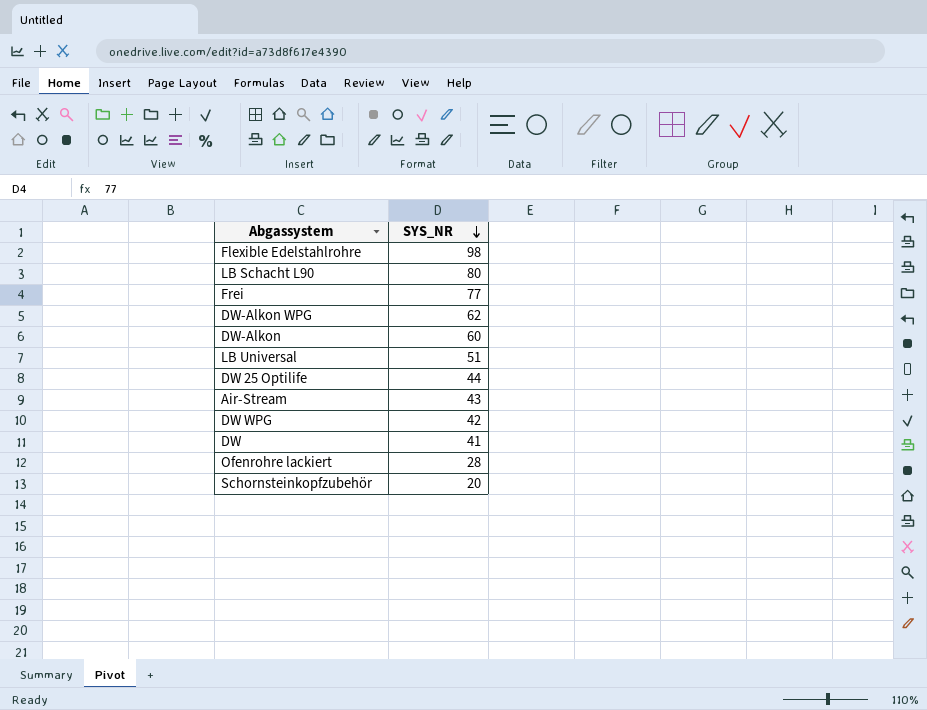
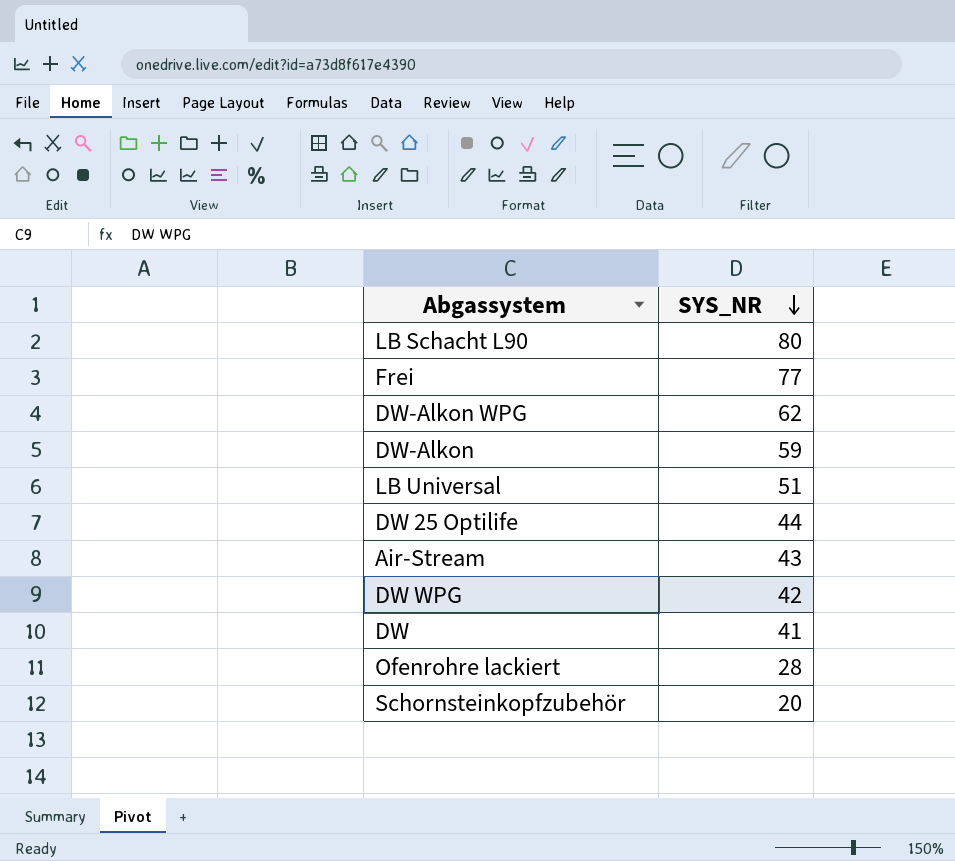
row Flexible Edelstahlrohre: 98 -> none
DW-Alkon | SYS_NR: 60 -> 59

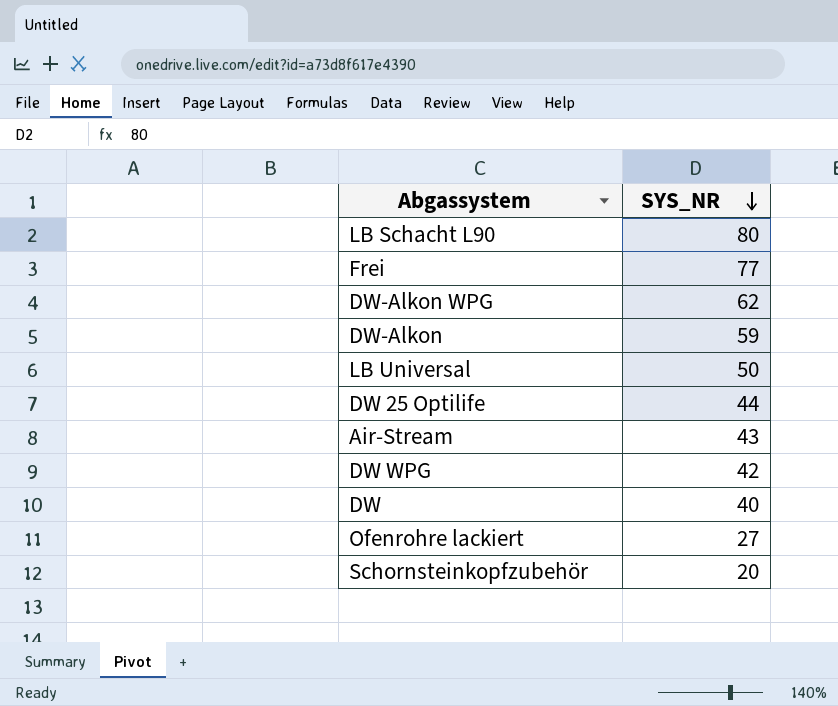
LB Universal | SYS_NR: 51 -> 50
DW | SYS_NR: 41 -> 40
Ofenrohre lackiert | SYS_NR: 28 -> 27

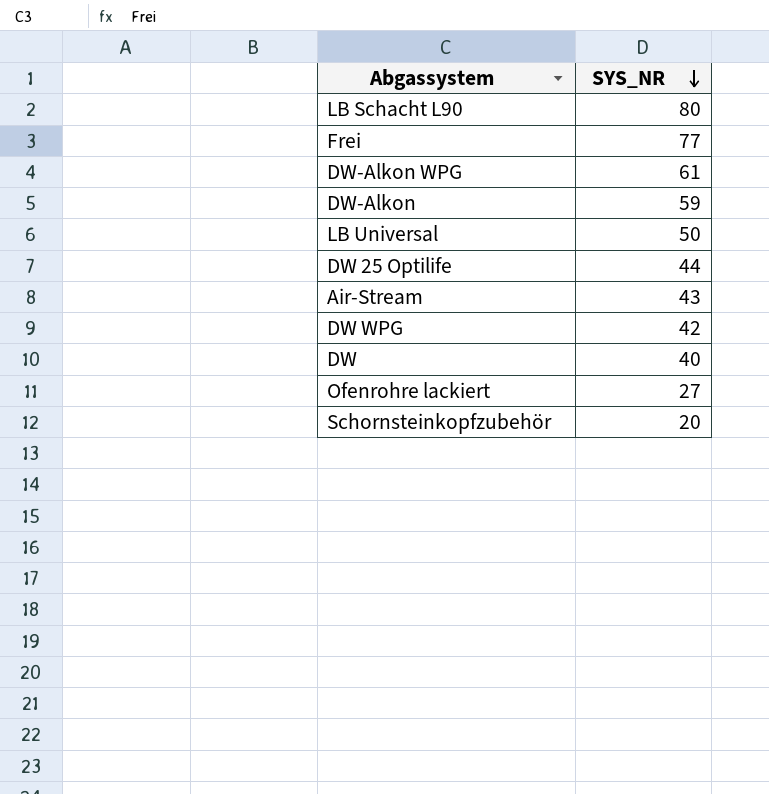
DW-Alkon WPG | SYS_NR: 62 -> 61

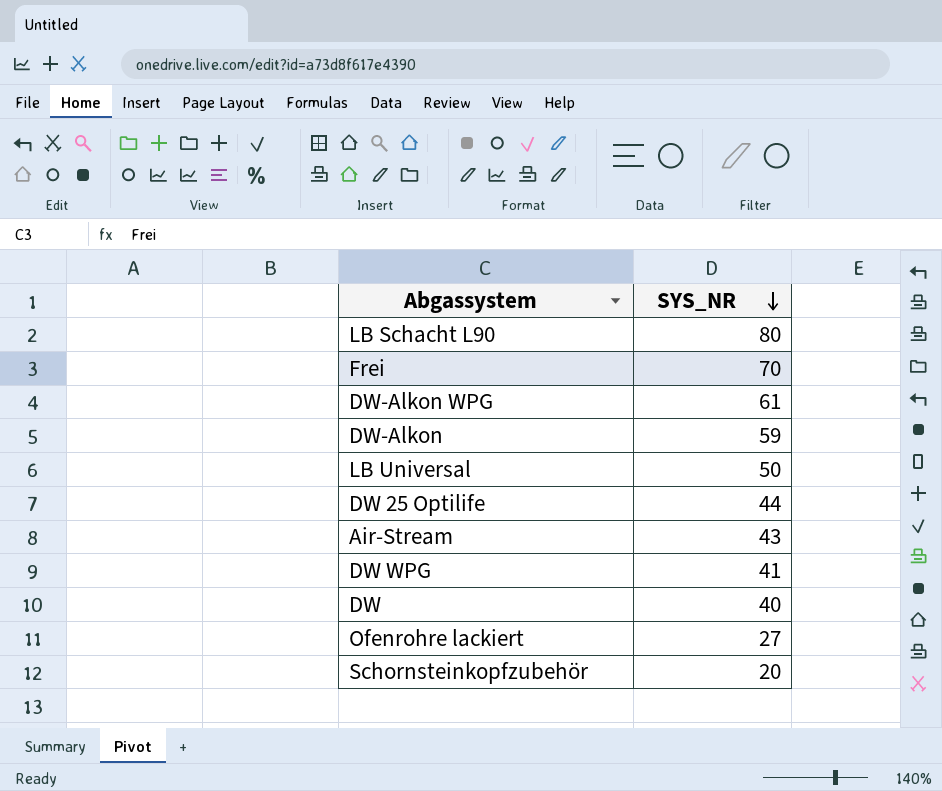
Frei | SYS_NR: 77 -> 70
DW WPG | SYS_NR: 42 -> 41

